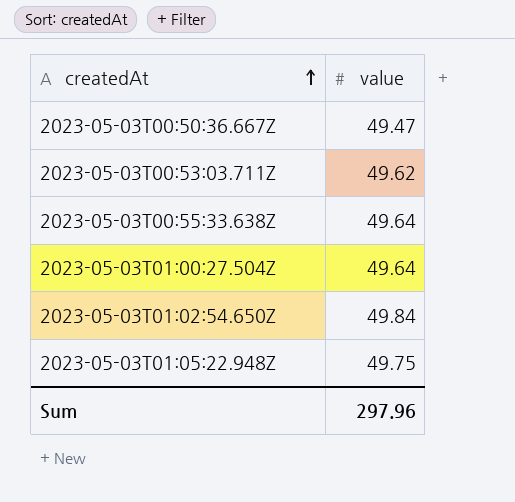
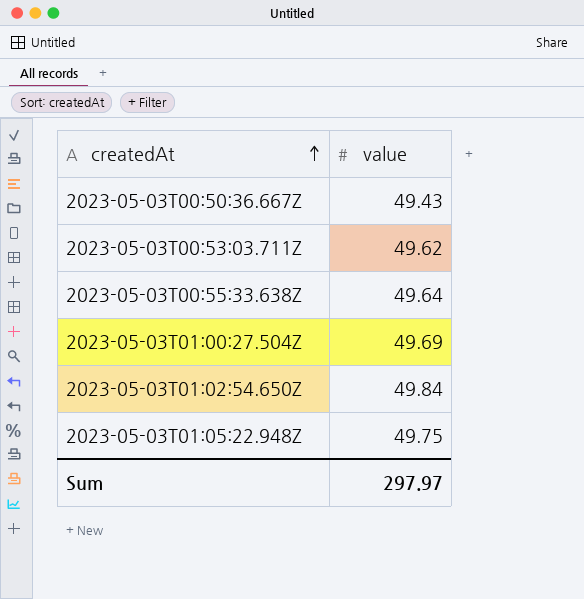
2023-05-03T00:50:36.667Z | value: 49.47 -> 49.43
2023-05-03T01:00:27.504Z | value: 49.64 -> 49.69
Sum | value: 297.96 -> 297.97

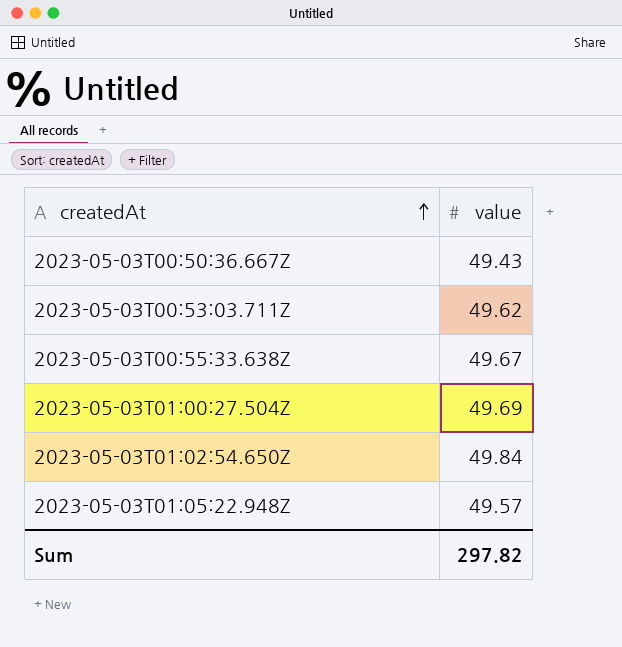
2023-05-03T00:55:33.638Z | value: 49.64 -> 49.67
2023-05-03T01:05:22.948Z | value: 49.75 -> 49.57
Sum | value: 297.97 -> 297.82

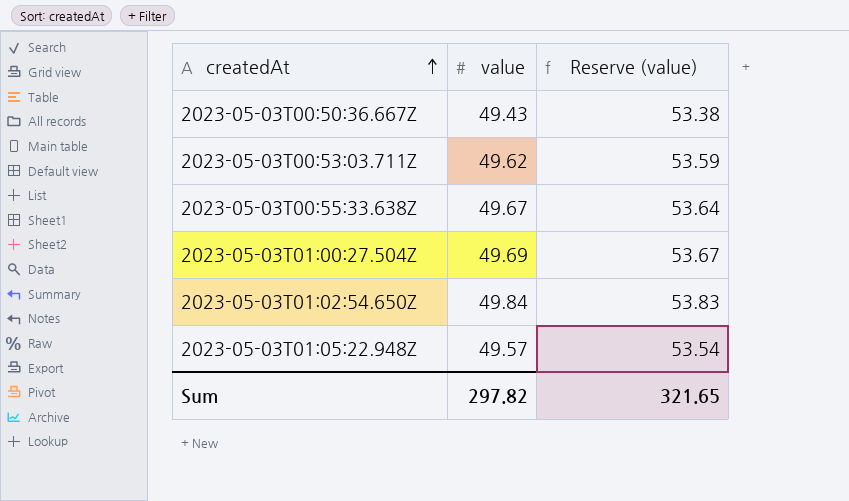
column Reserve (value) | formula: none -> [value] * 1.08

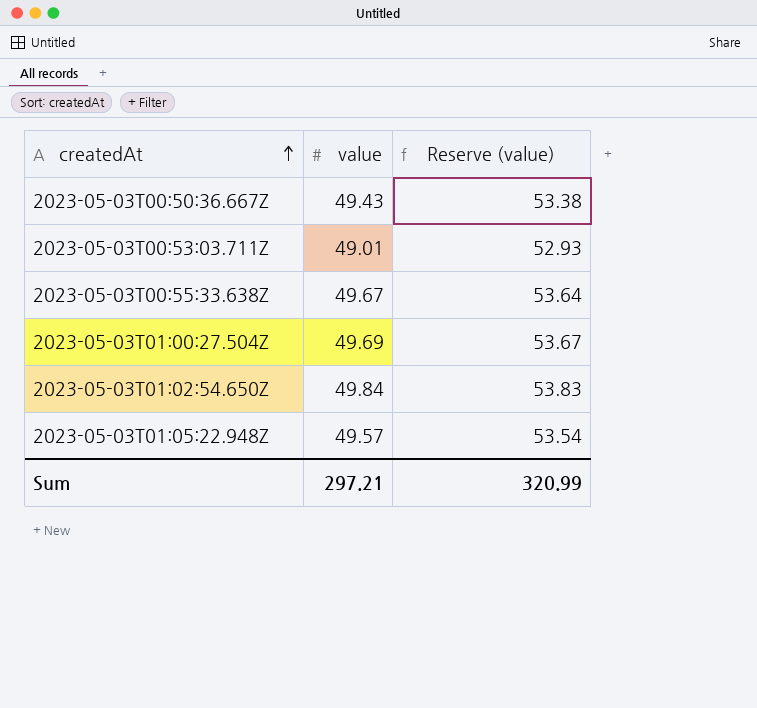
2023-05-03T00:53:03.711Z | value: 49.62 -> 49.01
2023-05-03T00:53:03.711Z | Reserve (value): 53.59 -> 52.93
Sum | value: 297.82 -> 297.21
Sum | Reserve (value): 321.65 -> 320.99

